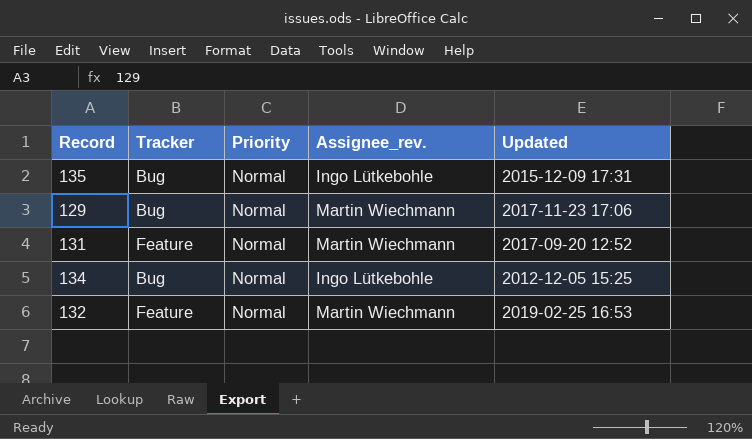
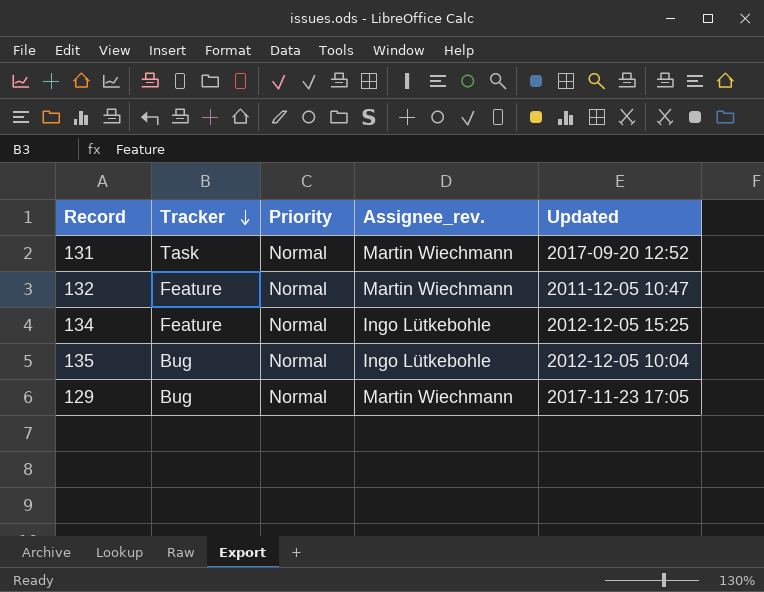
row order: none -> Tracker descending
131 | Tracker: Feature -> Task
132 | Updated: 2019-02-25 16:53 -> 2011-12-05 10:47
134 | Tracker: Bug -> Feature
135 | Updated: 2015-12-09 17:31 -> 2012-12-05 10:04
129 | Updated: 2017-11-23 17:06 -> 2017-11-23 17:05

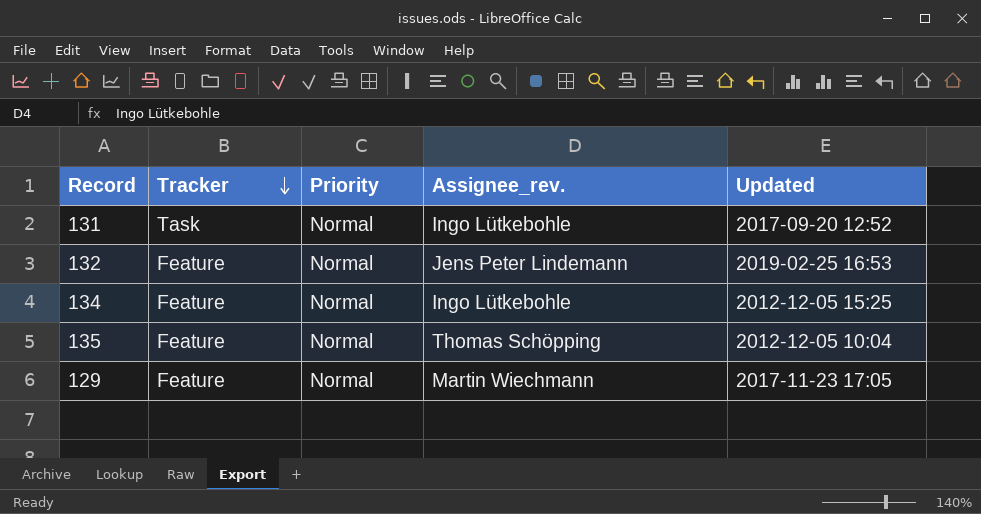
131 | Assignee_rev.: Martin Wiechmann -> Ingo Lütkebohle
132 | Assignee_rev.: Martin Wiechmann -> Jens Peter Lindemann
132 | Updated: 2011-12-05 10:47 -> 2019-02-25 16:53
135 | Tracker: Bug -> Feature
135 | Assignee_rev.: Ingo Lütkebohle -> Thomas Schöpping
129 | Tracker: Bug -> Feature

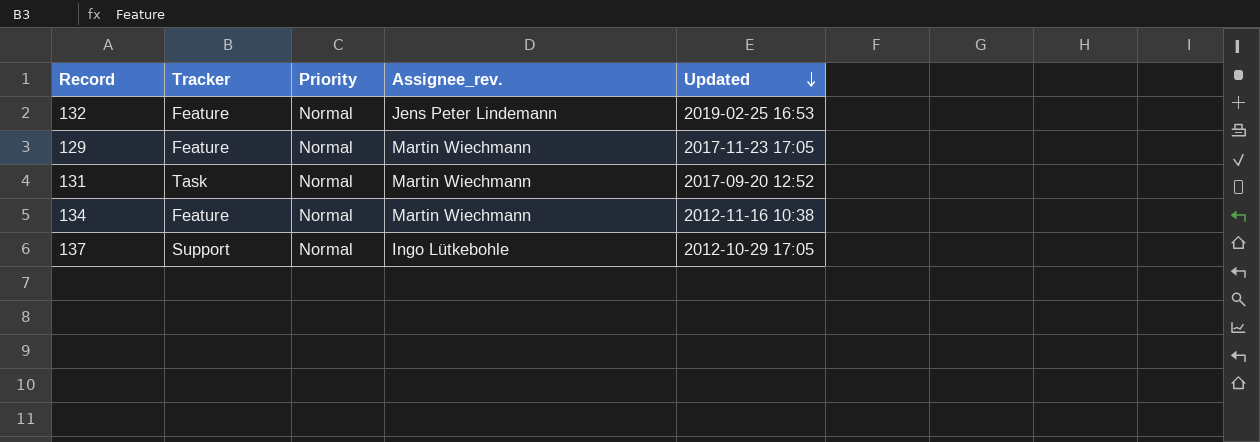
row order: Tracker descending -> Updated descending
row 135: Feature | Normal | Thomas Schöpping | 2012-12-05 10:04 -> none
131 | Assignee_rev.: Ingo Lütkebohle -> Martin Wiechmann
134 | Assignee_rev.: Ingo Lütkebohle -> Martin Wiechmann
134 | Updated: 2012-12-05 15:25 -> 2012-11-16 10:38
row 137: none -> Support | Normal | Ingo Lütkebohle | 2012-10-29 17:05

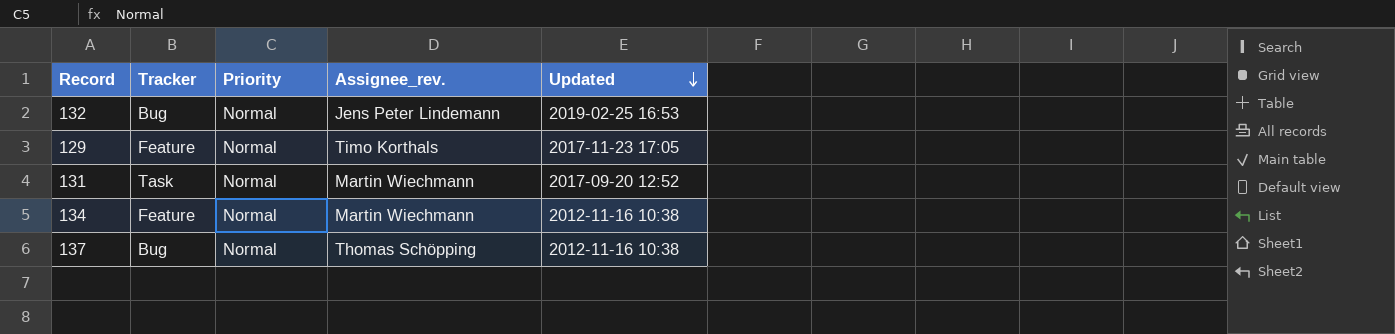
132 | Tracker: Feature -> Bug
129 | Assignee_rev.: Martin Wiechmann -> Timo Korthals
137 | Tracker: Support -> Bug
137 | Assignee_rev.: Ingo Lütkebohle -> Thomas Schöpping
137 | Updated: 2012-10-29 17:05 -> 2012-11-16 10:38

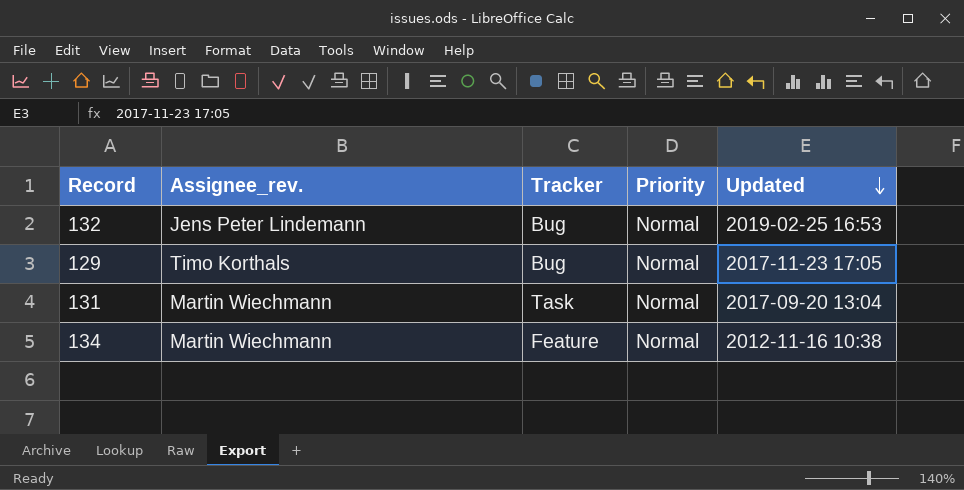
column Assignee_rev. | position: 4 -> 2
row 137: Bug | Normal | Thomas Schöpping | 2012-11-16 10:38 -> none
129 | Tracker: Feature -> Bug
131 | Updated: 2017-09-20 12:52 -> 2017-09-20 13:04

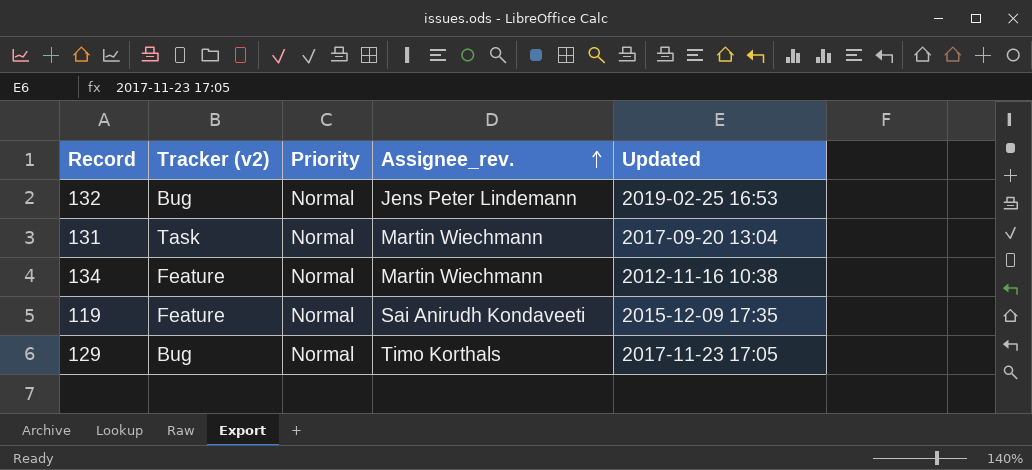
row order: Updated descending -> Assignee_rev. ascending
column name: Tracker -> Tracker (v2)
column Assignee_rev. | position: 2 -> 4
row 119: none -> Feature | Normal | Sai Anirudh Kondaveeti | 2015-12-09 17:35

